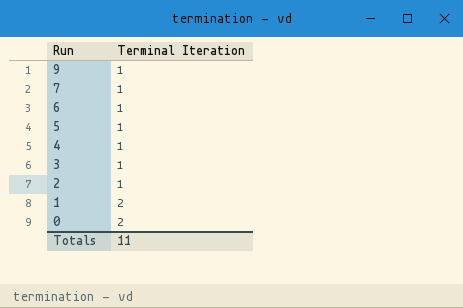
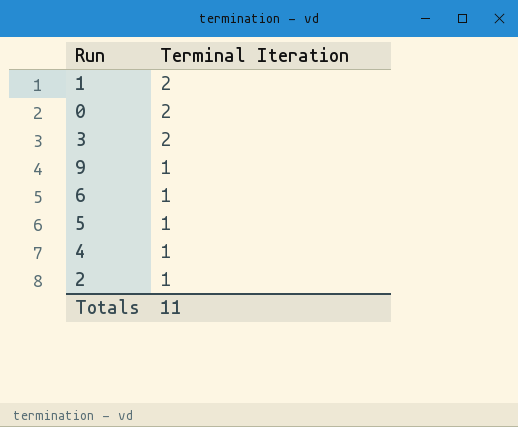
row order: Run descending -> Terminal Iteration descending
row 7: 1 -> none
3 | Terminal Iteration: 1 -> 2

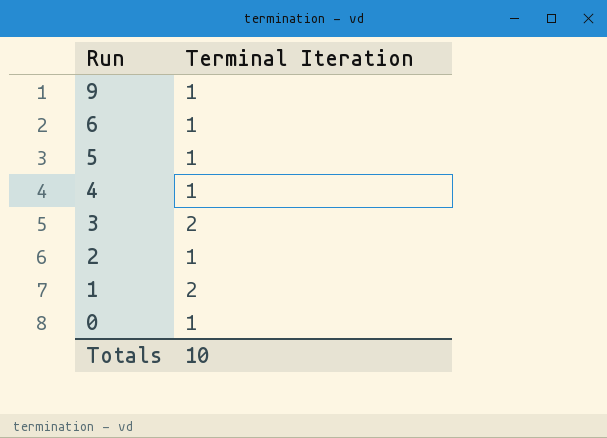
row order: Terminal Iteration descending -> Run descending
0 | Terminal Iteration: 2 -> 1
Totals | Terminal Iteration: 11 -> 10

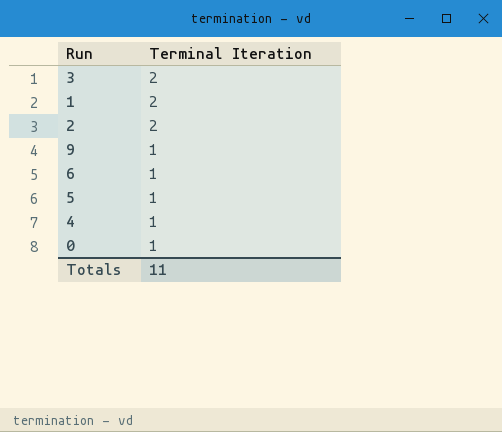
row order: Run descending -> Terminal Iteration descending
2 | Terminal Iteration: 1 -> 2
Totals | Terminal Iteration: 10 -> 11

